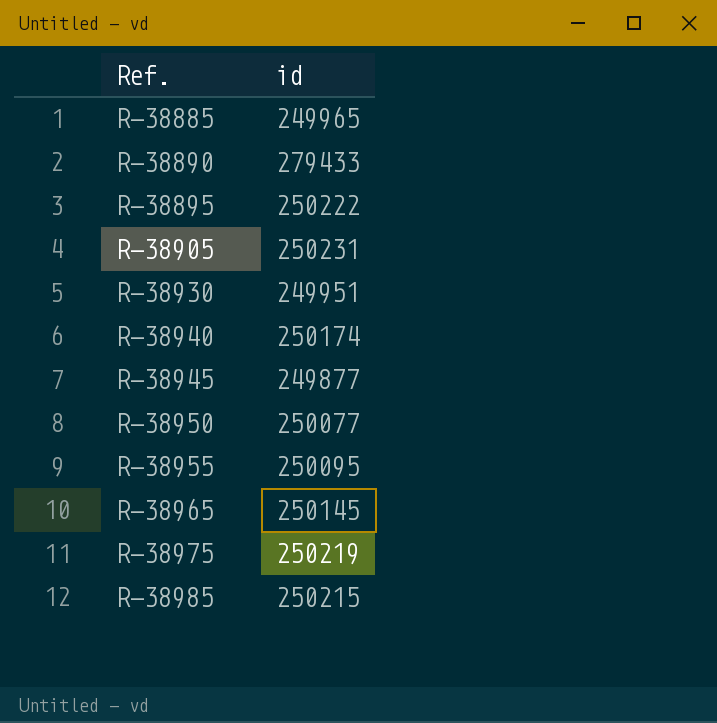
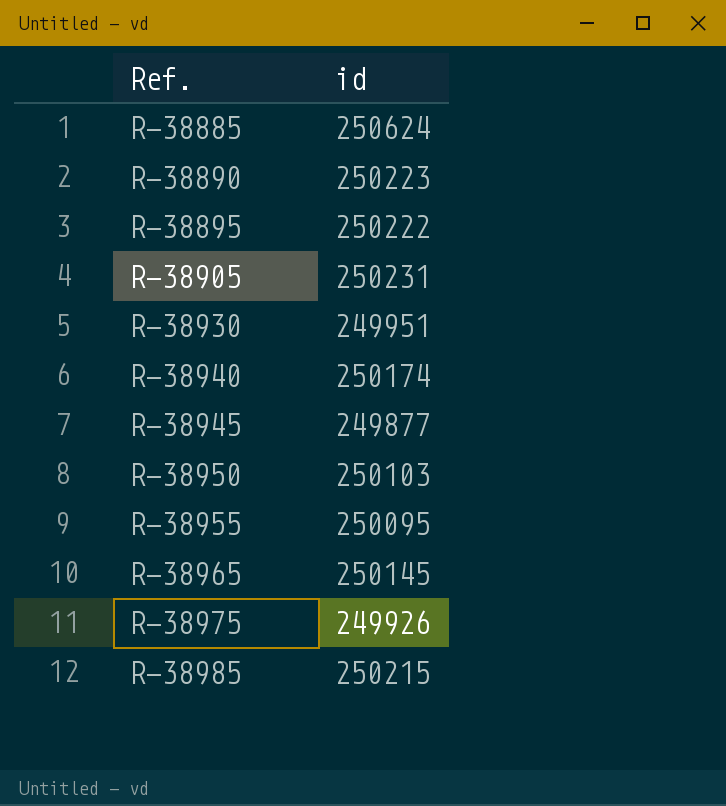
R-38885 | id: 249965 -> 250624
R-38890 | id: 279433 -> 250223
R-38950 | id: 250077 -> 250103
R-38975 | id: 250219 -> 249926

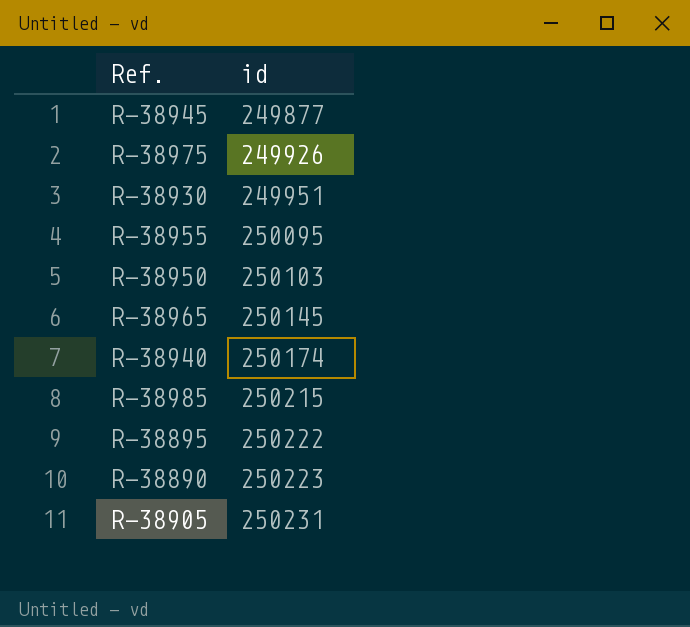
row order: Ref. ascending -> id ascending
row R-38885: 250624 -> none

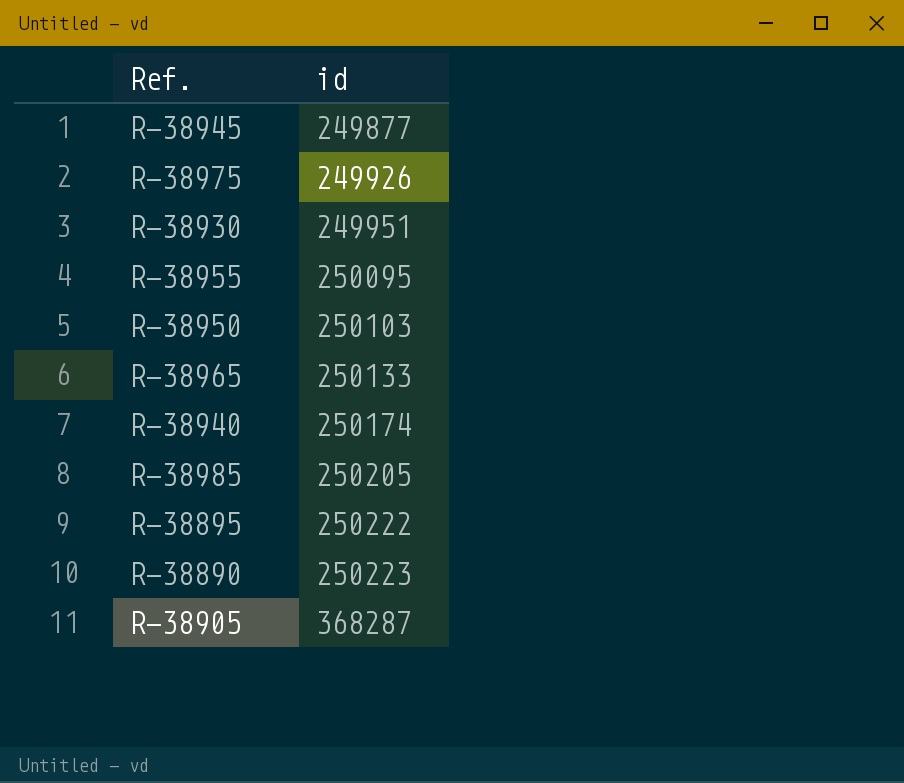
R-38965 | id: 250145 -> 250133
R-38985 | id: 250215 -> 250205
R-38905 | id: 250231 -> 368287

